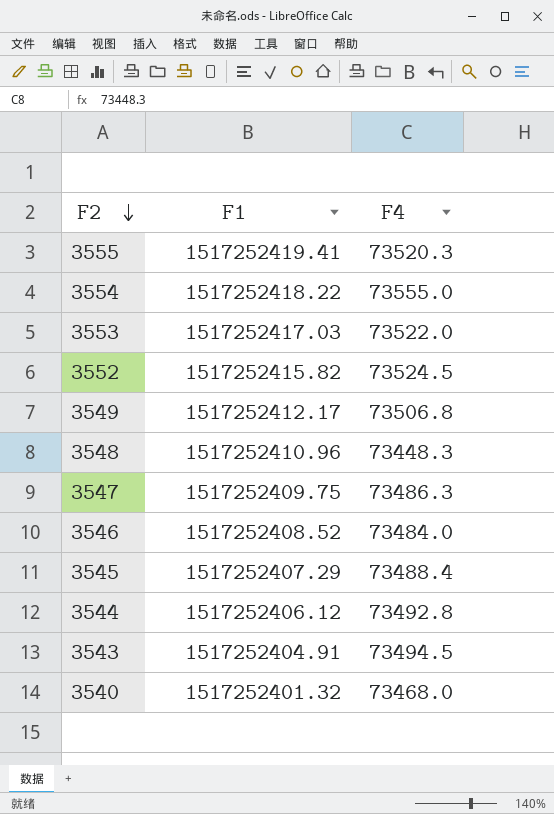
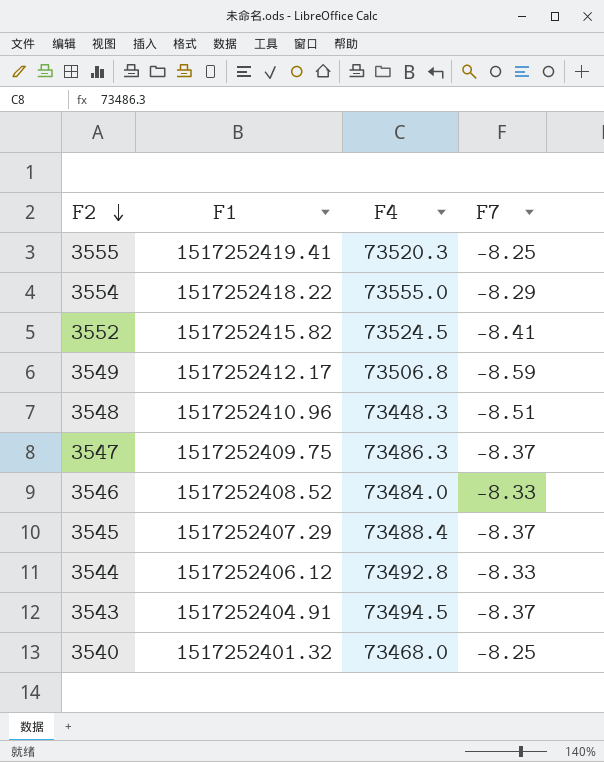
column F7 | position: none -> 4
row 3553: 1517252417.03 | 73522.0 -> none

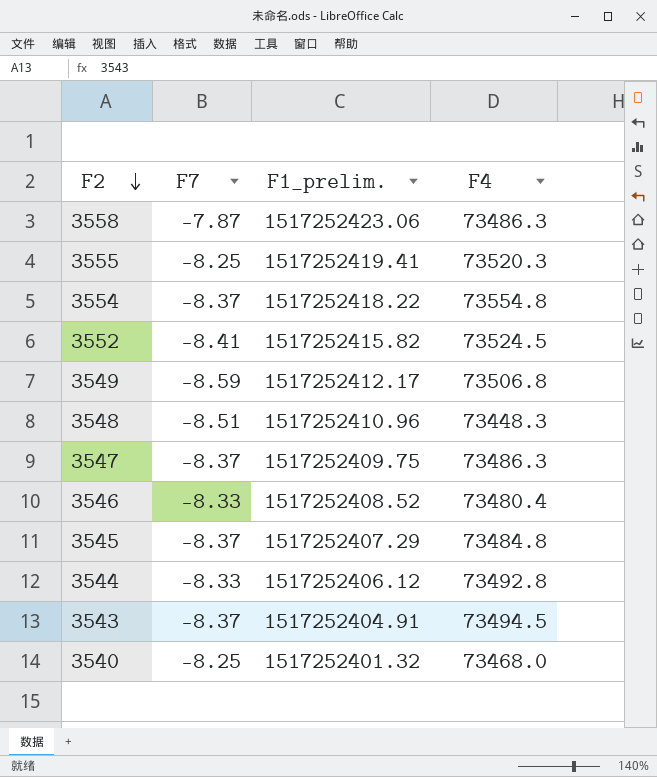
column F7 | position: 4 -> 2
column name: F1 -> F1_prelim.
row 3558: none -> -7.87 | 1517252423.06 | 73486.3
3554 | F7: -8.29 -> -8.37
3554 | F4: 73555.0 -> 73554.8
3546 | F4: 73484.0 -> 73480.4
3545 | F4: 73488.4 -> 73484.8

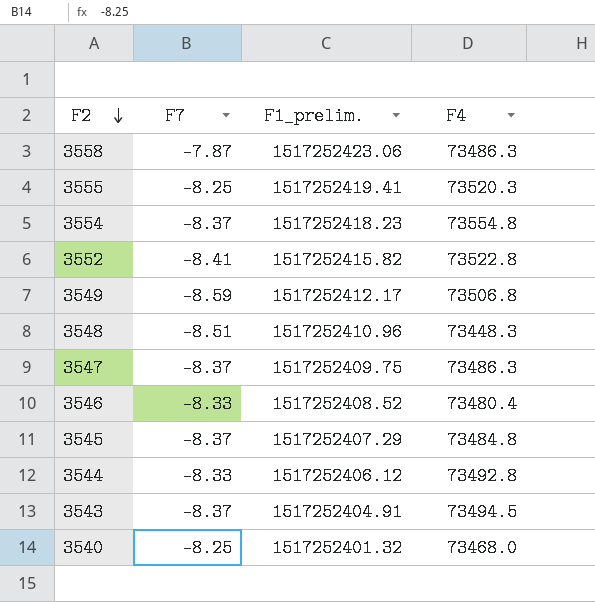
3554 | F1_prelim.: 1517252418.22 -> 1517252418.23
3552 | F4: 73524.5 -> 73522.8

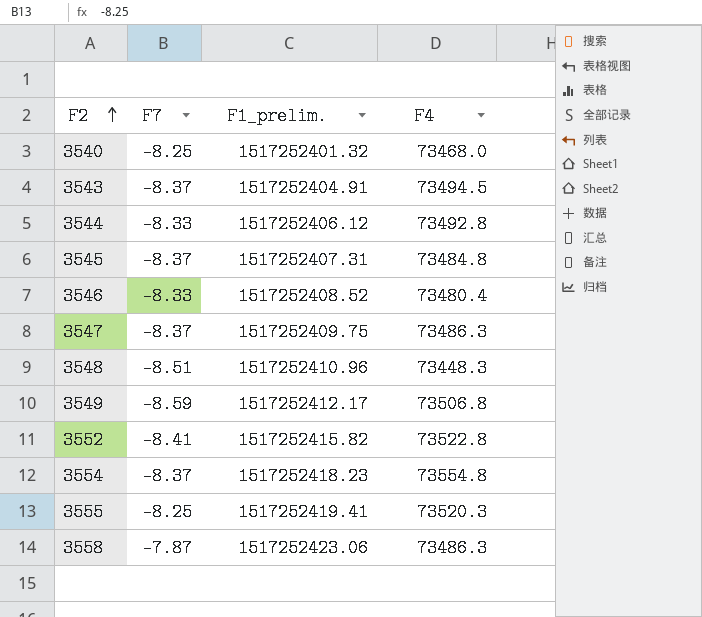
row order: F2 descending -> F2 ascending
3545 | F1_prelim.: 1517252407.29 -> 1517252407.31

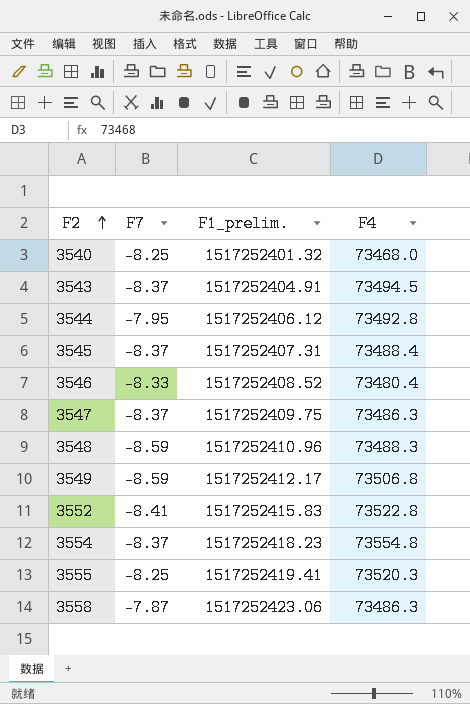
3544 | F7: -8.33 -> -7.95
3545 | F4: 73484.8 -> 73488.4
3548 | F7: -8.51 -> -8.59
3548 | F4: 73448.3 -> 73488.3
3552 | F1_prelim.: 1517252415.82 -> 1517252415.83

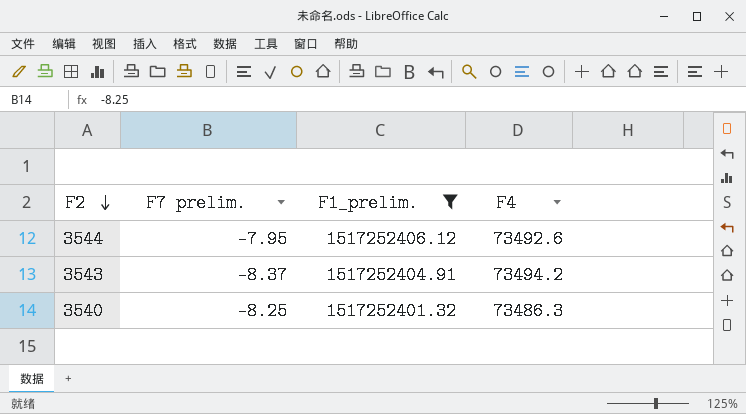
filter: none -> F1_prelim. <= 1517252406.12
row order: F2 ascending -> F2 descending
column name: F7 -> F7 prelim.
3544 | F4: 73492.8 -> 73492.6
3543 | F4: 73494.5 -> 73494.2
3540 | F4: 73468.0 -> 73486.3

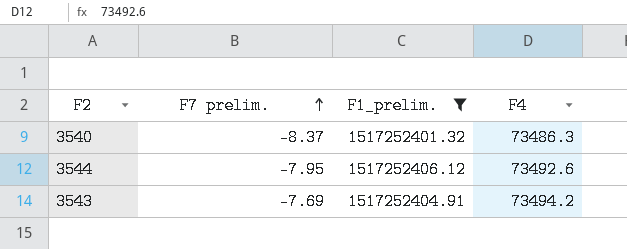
row order: F2 descending -> F7 prelim. ascending
3540 | F7 prelim.: -8.25 -> -8.37
3543 | F7 prelim.: -8.37 -> -7.69

